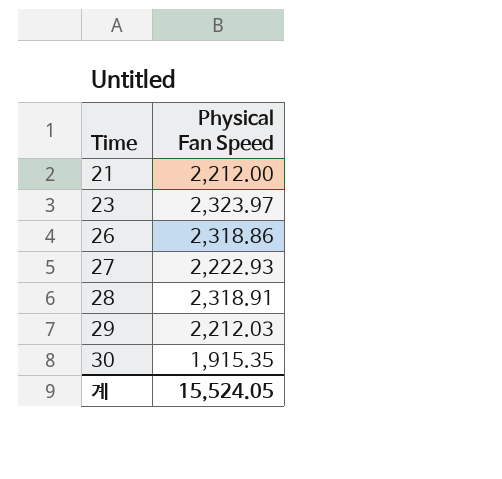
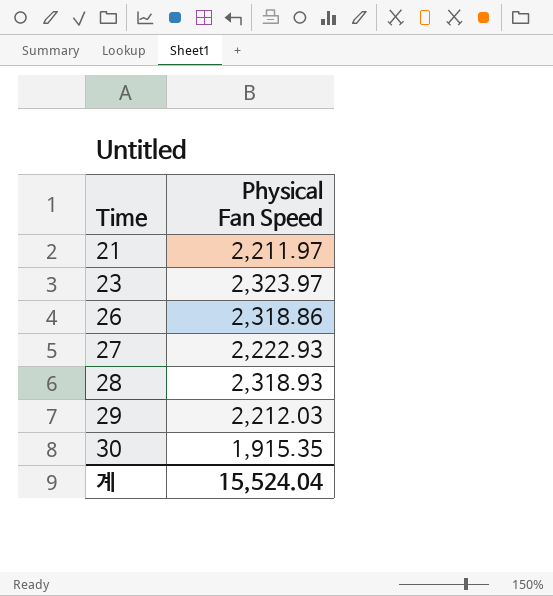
21 | Physical Fan Speed: 2,212.00 -> 2,211.97
28 | Physical Fan Speed: 2,318.91 -> 2,318.93
계 | Physical Fan Speed: 15,524.05 -> 15,524.04

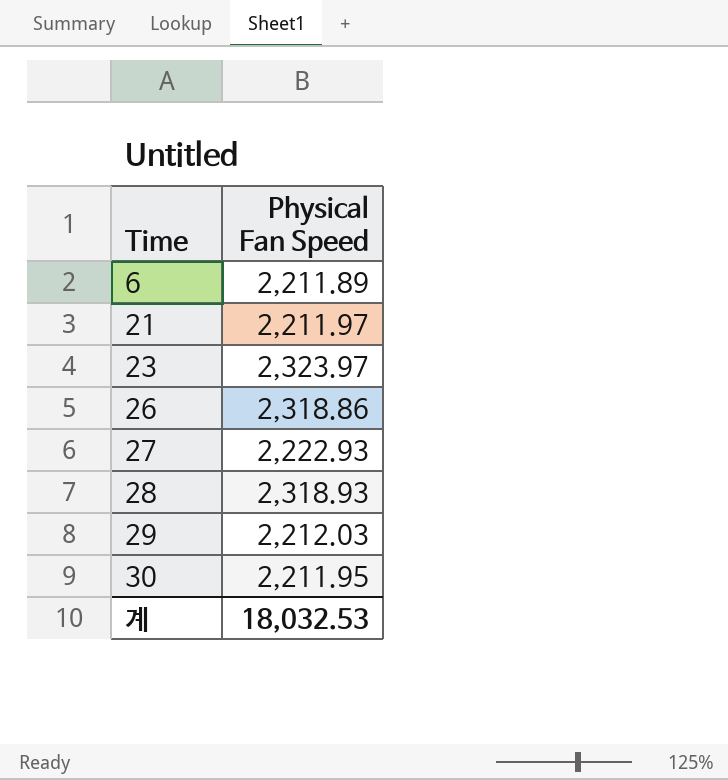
row 6: none -> 2,211.89
30 | Physical Fan Speed: 1,915.35 -> 2,211.95
계 | Physical Fan Speed: 15,524.04 -> 18,032.53

